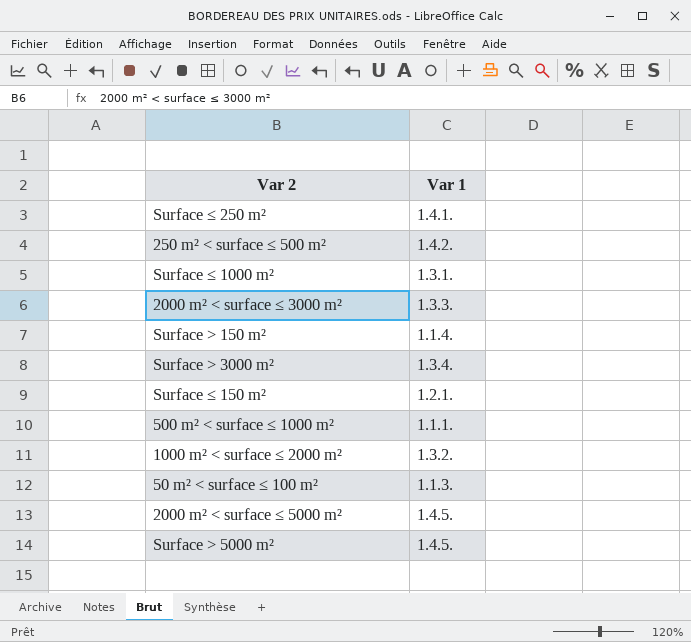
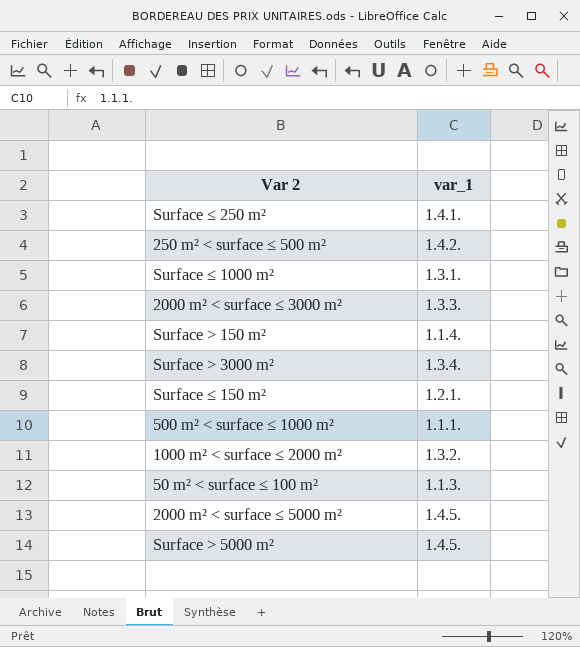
column name: Var 1 -> var_1

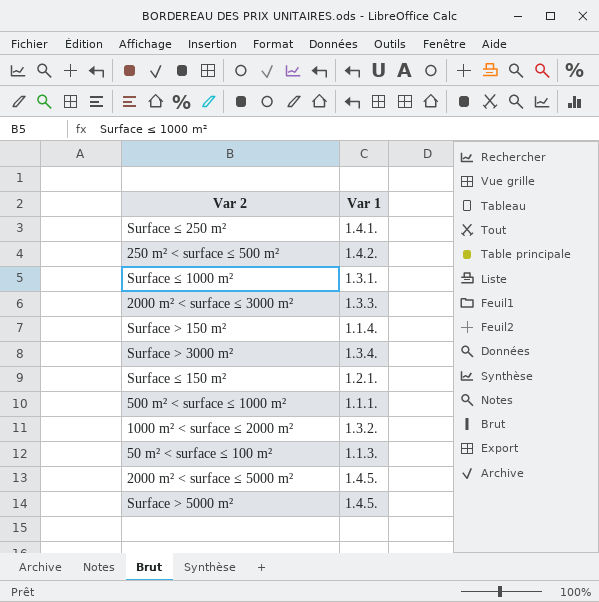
column name: var_1 -> Var 1

